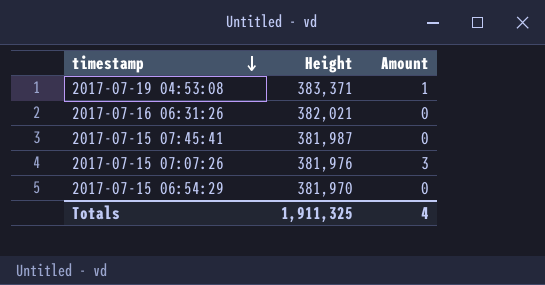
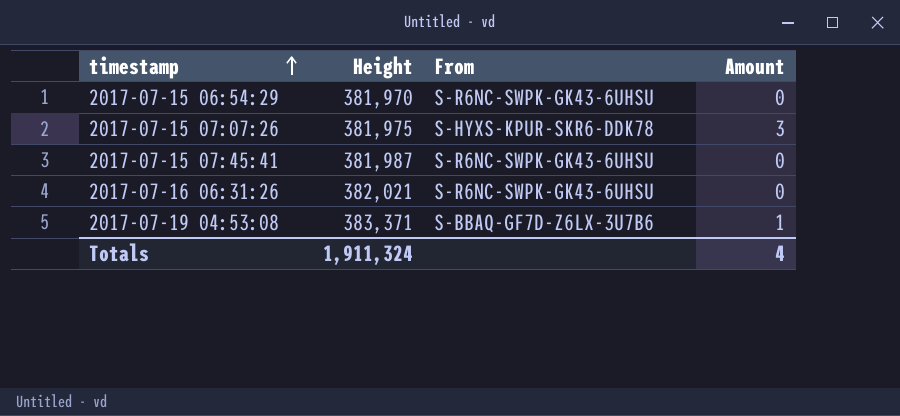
row order: timestamp descending -> timestamp ascending
column From | position: none -> 3
2017-07-15 07:07:26 | Height: 381,976 -> 381,975
Totals | Height: 1,911,325 -> 1,911,324

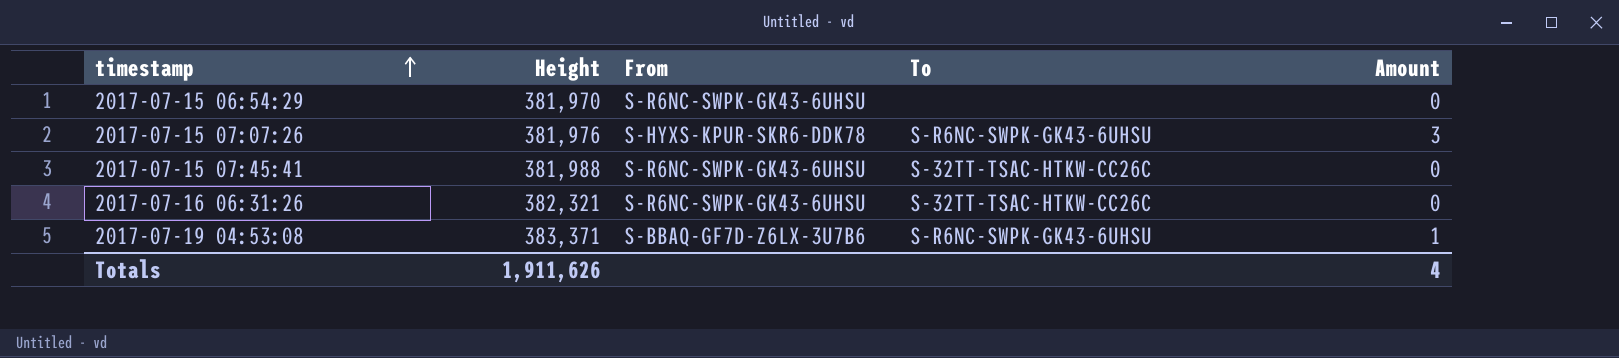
column To | position: none -> 4
2017-07-15 07:07:26 | Height: 381,975 -> 381,976
2017-07-15 07:45:41 | Height: 381,987 -> 381,988
2017-07-16 06:31:26 | Height: 382,021 -> 382,321
Totals | Height: 1,911,324 -> 1,911,626

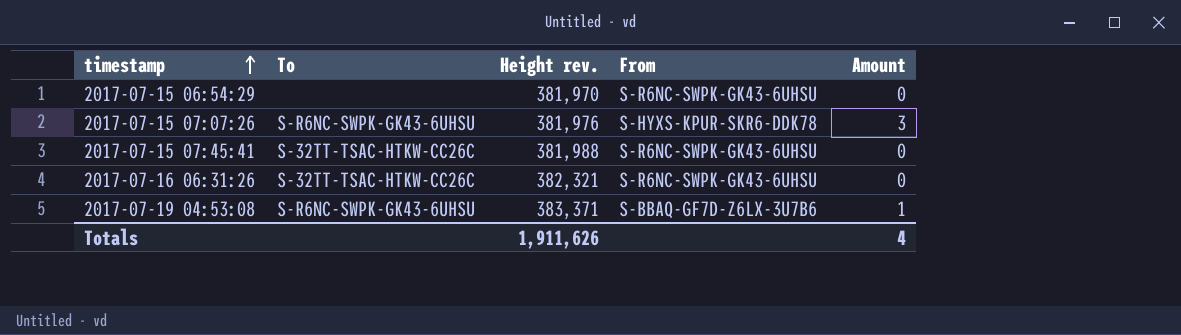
column To | position: 4 -> 2
column name: Height -> Height rev.

